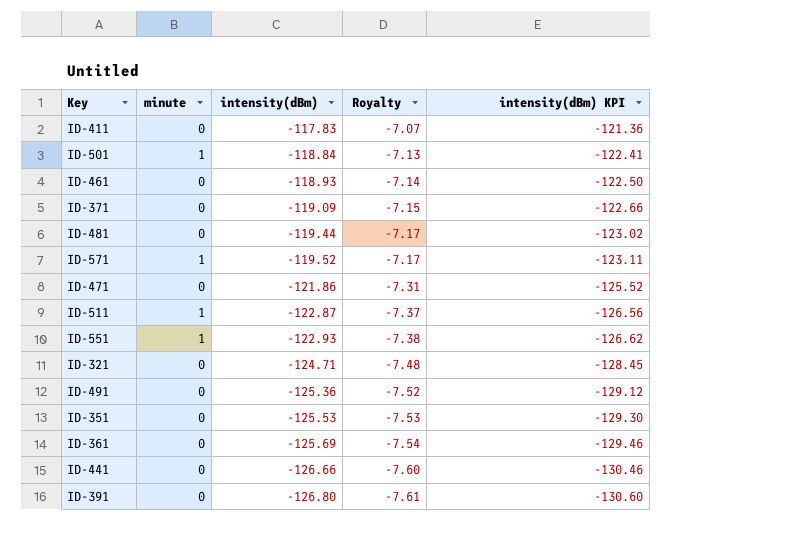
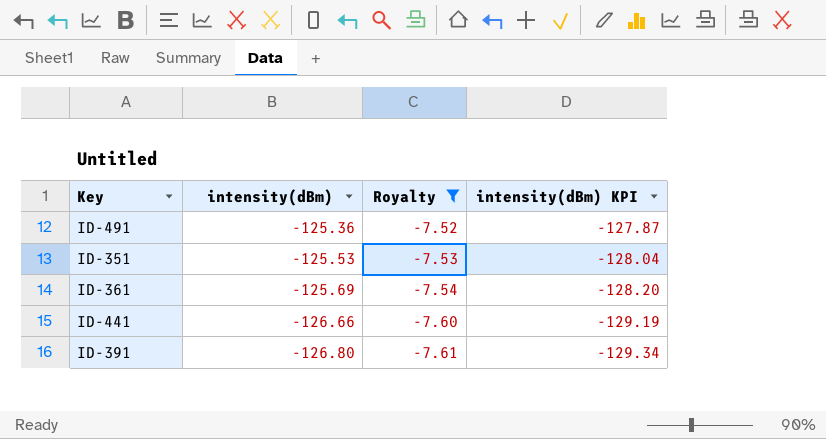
filter: none -> Royalty <= -7.52
column minute | position: 2 -> none
column intensity(dBm) KPI | formula: [intensity(dBm)] * 1.03 -> [intensity(dBm)] * 1.02

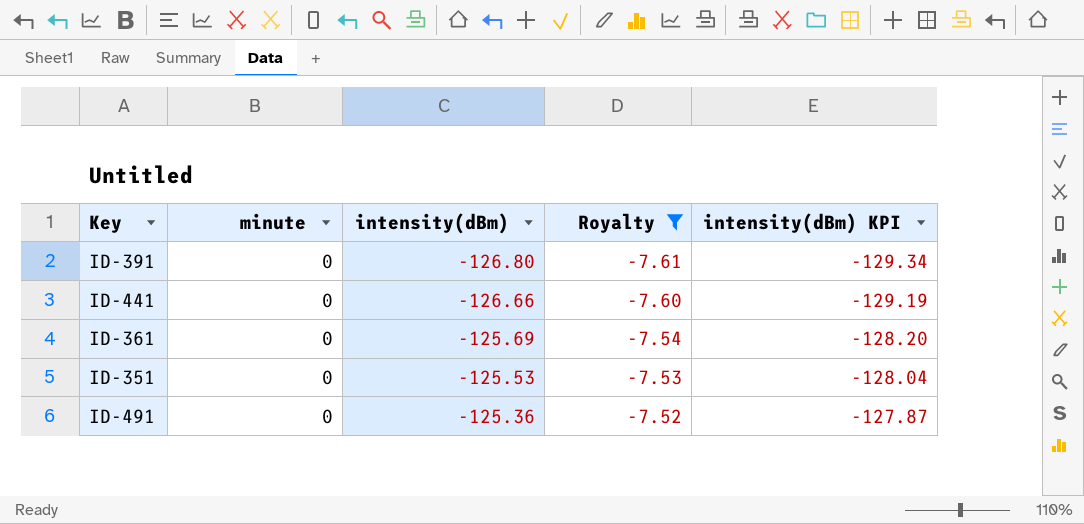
row order: intensity(dBm) descending -> intensity(dBm) ascending
column minute | position: none -> 2

